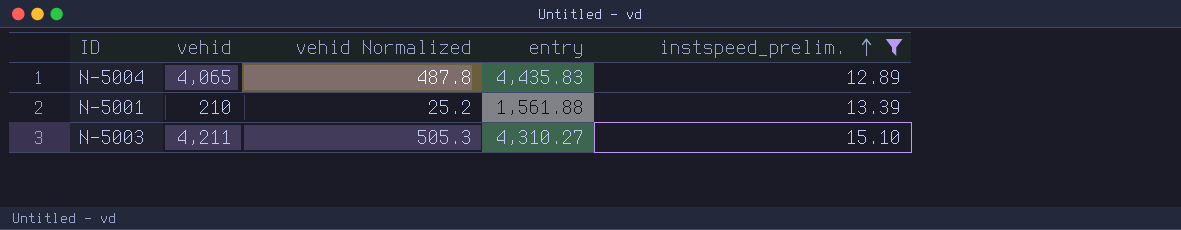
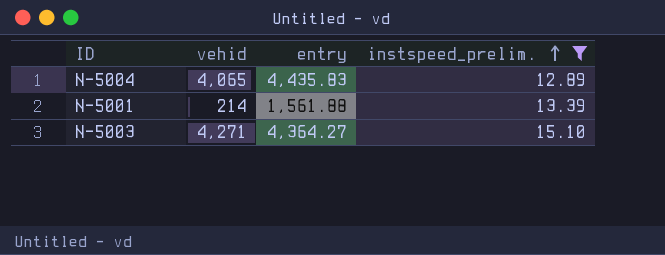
column vehid Normalized | formula: [vehid] * 0.12 -> none
N-5001 | vehid: 210 -> 214
N-5003 | vehid: 4,211 -> 4,271
N-5003 | entry: 4,310.27 -> 4,364.27

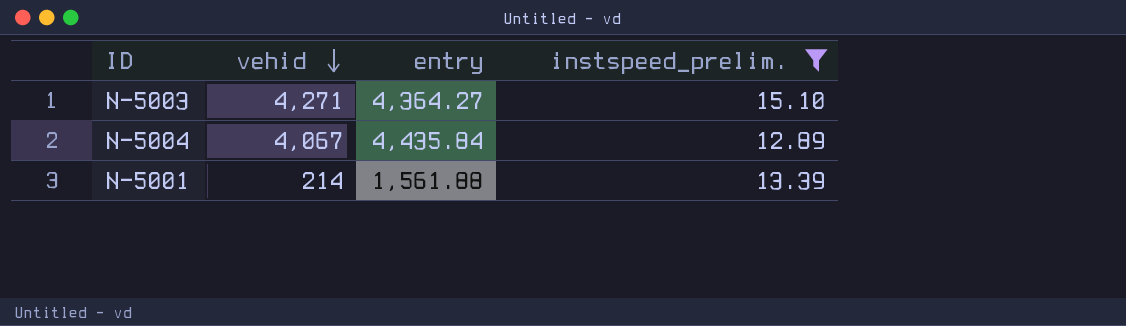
row order: instspeed_prelim. ascending -> vehid descending
N-5004 | vehid: 4,065 -> 4,067
N-5004 | entry: 4,435.83 -> 4,435.84

